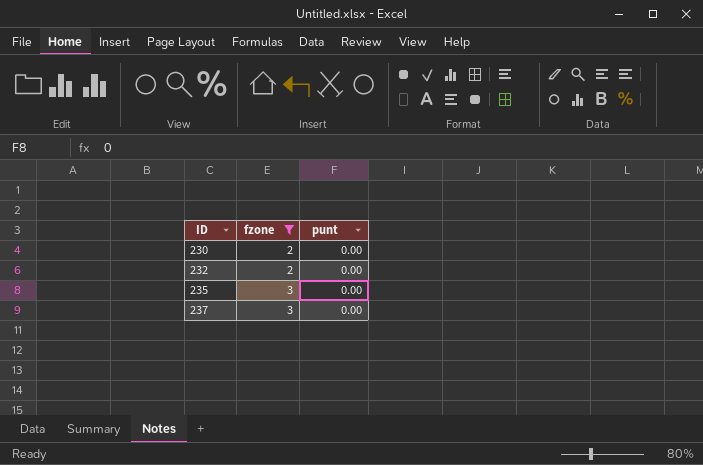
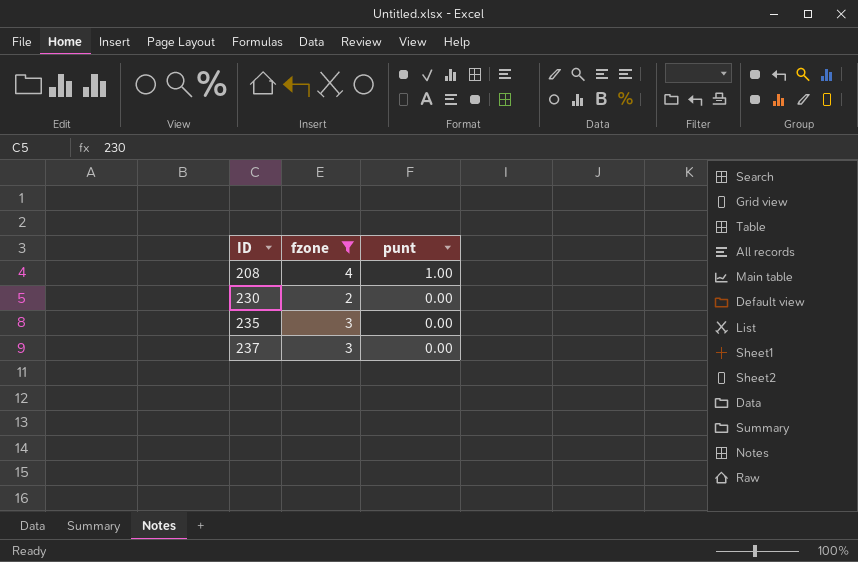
row 232: 2 | 0.00 -> none
row 208: none -> 4 | 1.00

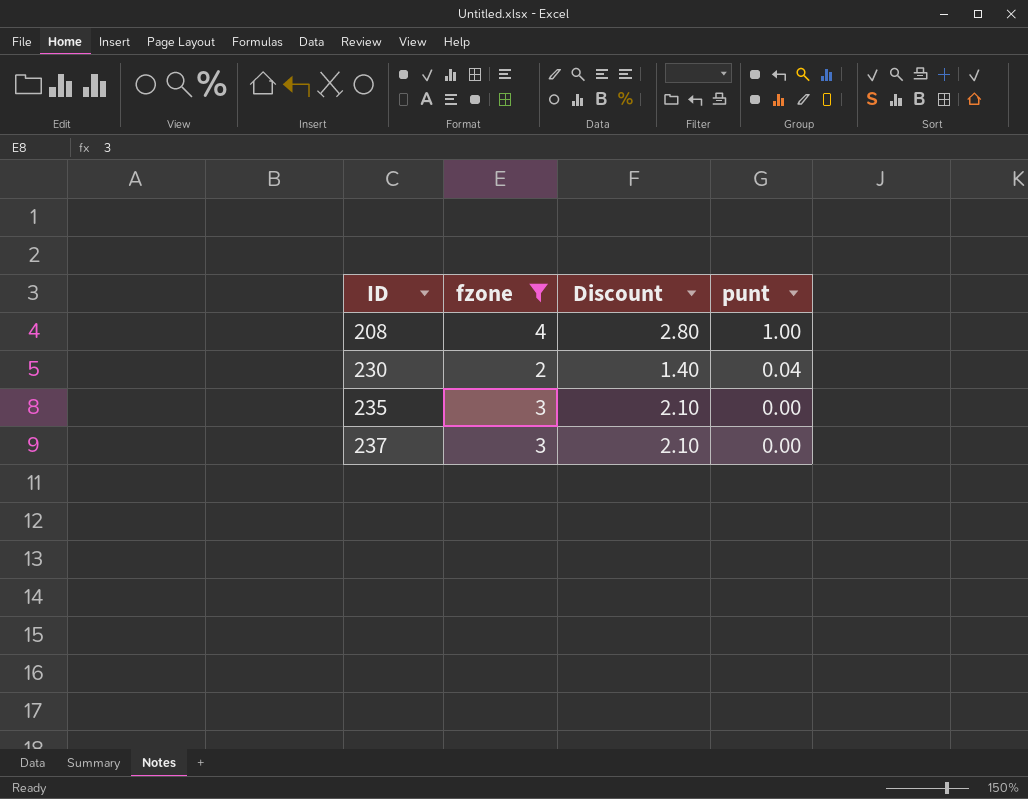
column Discount | formula: none -> [fzone] * 0.7
230 | punt: 0.00 -> 0.04

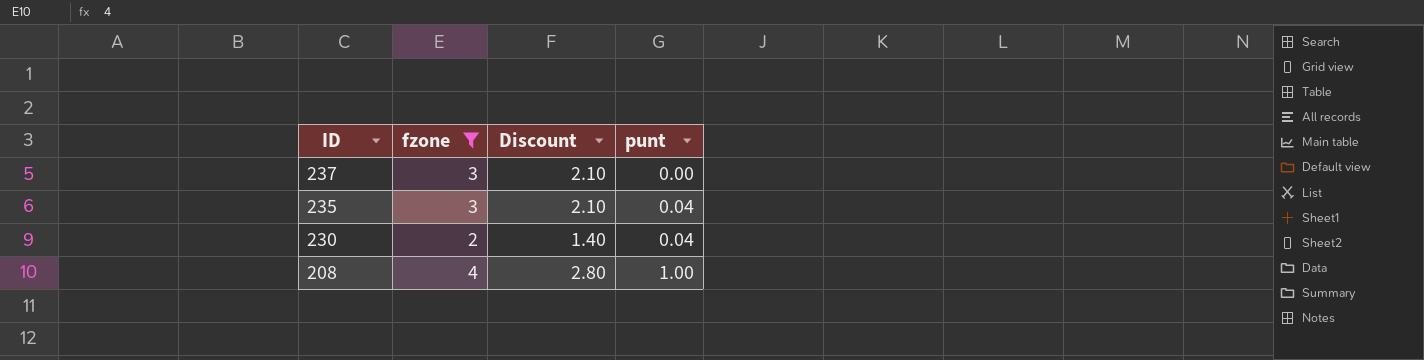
row order: ID ascending -> ID descending
235 | punt: 0.00 -> 0.04

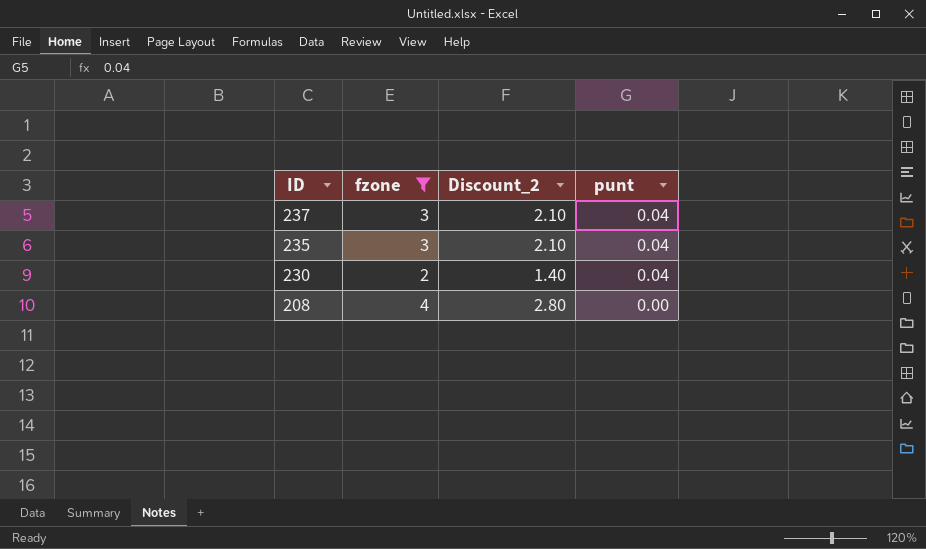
column name: Discount -> Discount_2
237 | punt: 0.00 -> 0.04
208 | punt: 1.00 -> 0.00

